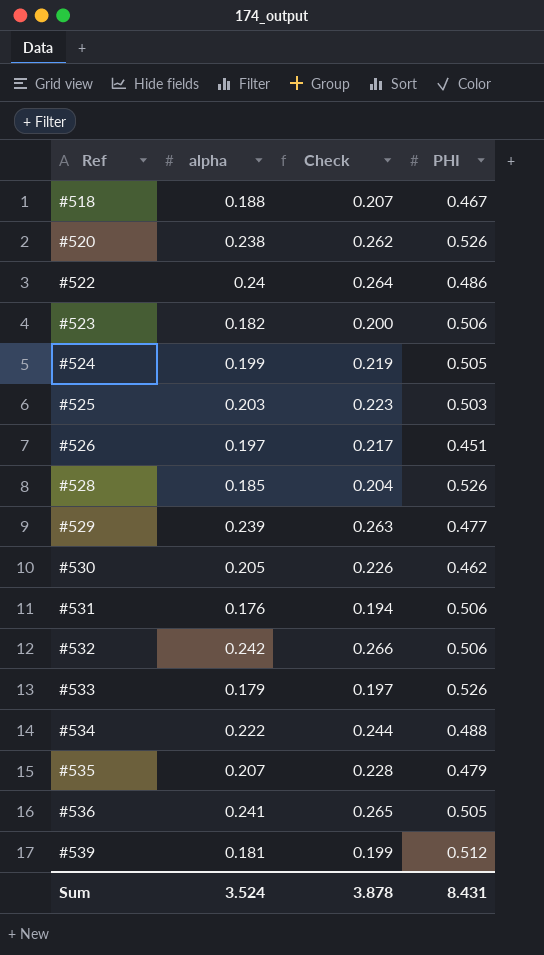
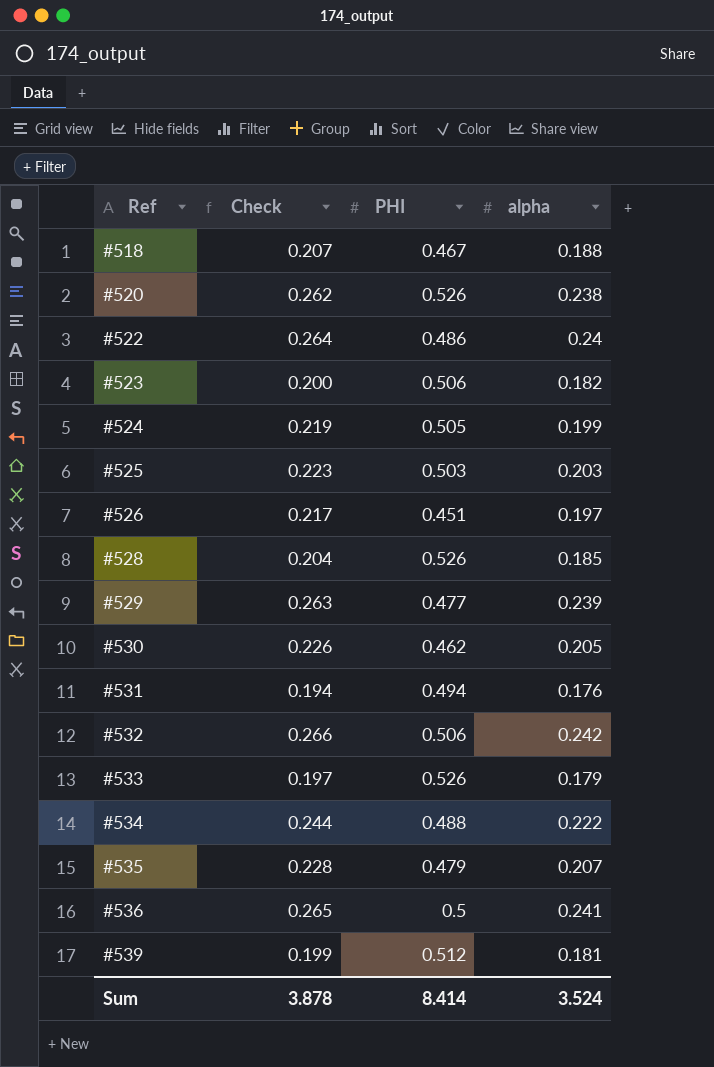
column alpha | position: 2 -> 4
#531 | PHI: 0.506 -> 0.494
#536 | PHI: 0.505 -> 0.5
Sum | PHI: 8.431 -> 8.414

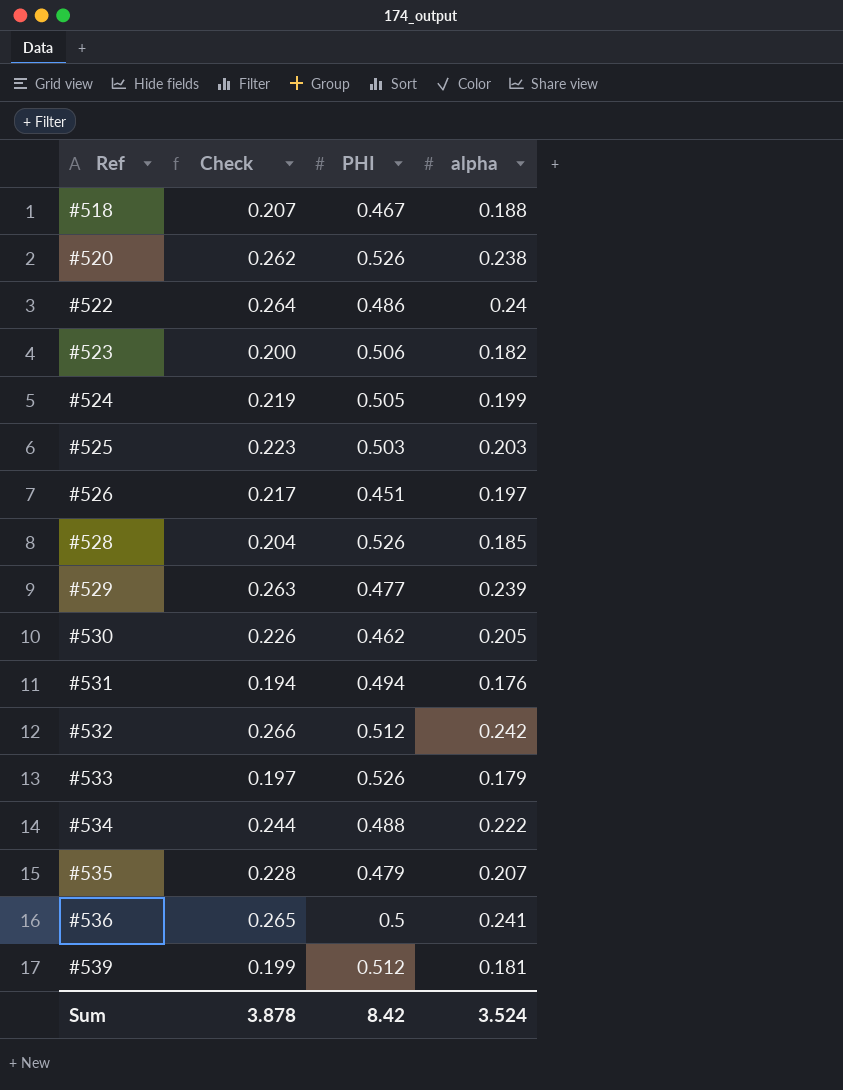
#532 | PHI: 0.506 -> 0.512
Sum | PHI: 8.414 -> 8.42

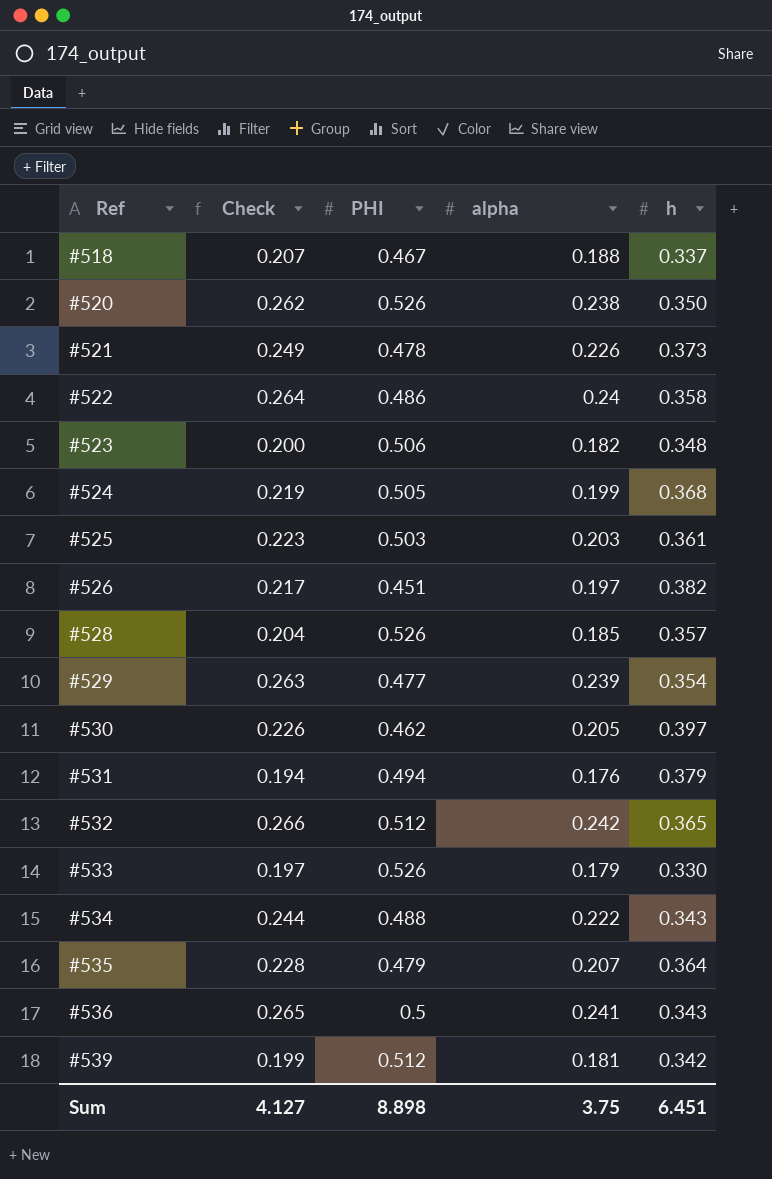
column h | position: none -> 5
row #521: none -> 0.249 | 0.478 | 0.226 | 0.373
Sum | Check: 3.878 -> 4.127
Sum | PHI: 8.42 -> 8.898
Sum | alpha: 3.524 -> 3.75

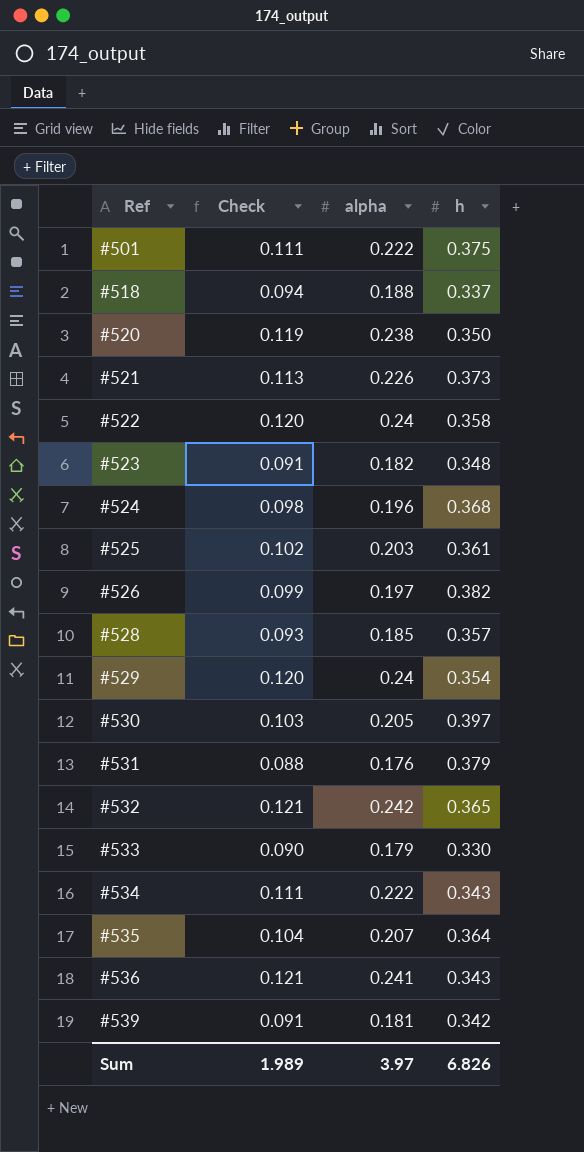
column PHI | position: 3 -> none
column Check | formula: [alpha] * 1.1 -> [alpha] * 0.5
row #501: none -> 0.111 | 0.222 | 0.375
#524 | alpha: 0.199 -> 0.196
#529 | alpha: 0.239 -> 0.24
Sum | Check: 4.127 -> 1.989
Sum | alpha: 3.75 -> 3.97
Sum | h: 6.451 -> 6.826

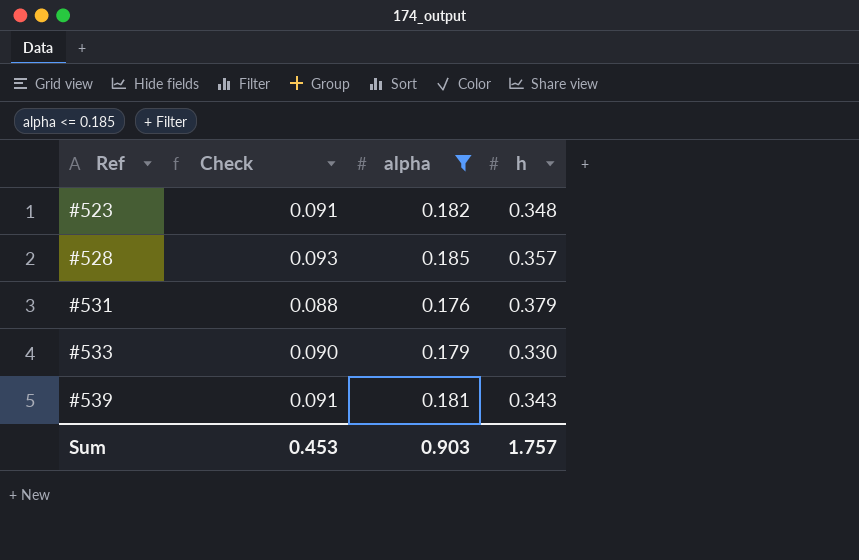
filter: none -> alpha <= 0.185
#539 | h: 0.342 -> 0.343
Sum | Check: 1.989 -> 0.453
Sum | alpha: 3.97 -> 0.903
Sum | h: 6.826 -> 1.757

